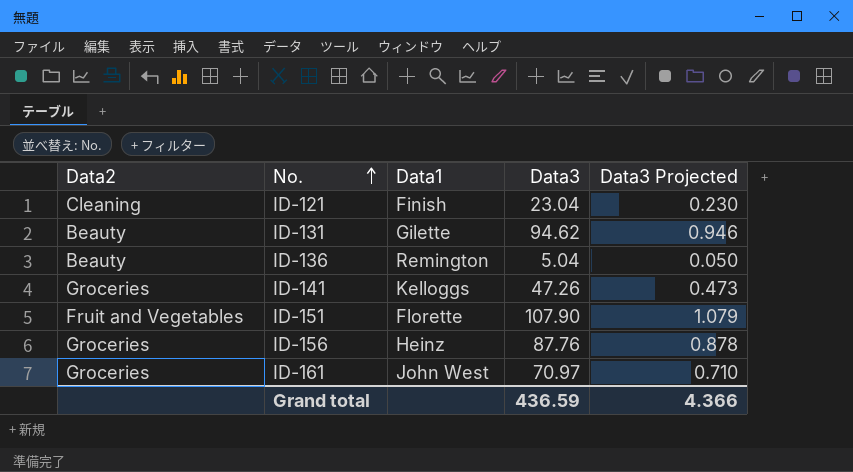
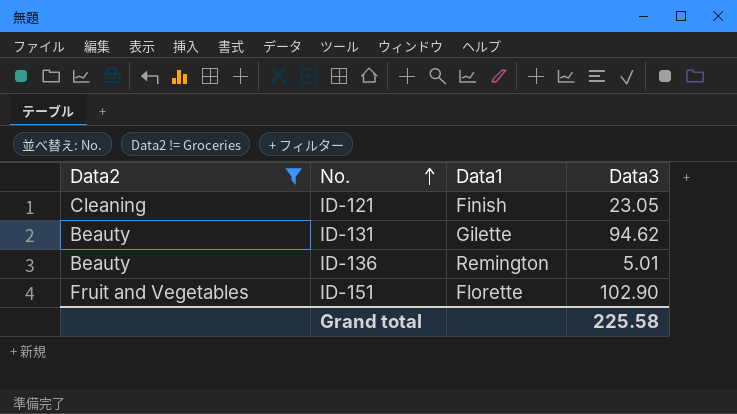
filter: none -> Data2 != Groceries
column Data3 Projected | formula: [Data3] * 0.01 -> none
ID-121 | Data3: 23.04 -> 23.05
ID-136 | Data3: 5.04 -> 5.01
ID-151 | Data3: 107.90 -> 102.90
Grand total | Data3: 436.59 -> 225.58

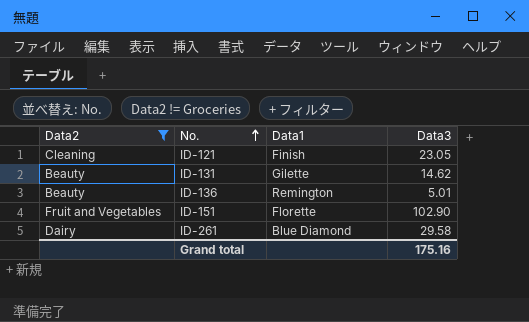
ID-131 | Data3: 94.62 -> 14.62
row ID-261: none -> Dairy | Blue Diamond | 29.58
Grand total | Data3: 225.58 -> 175.16

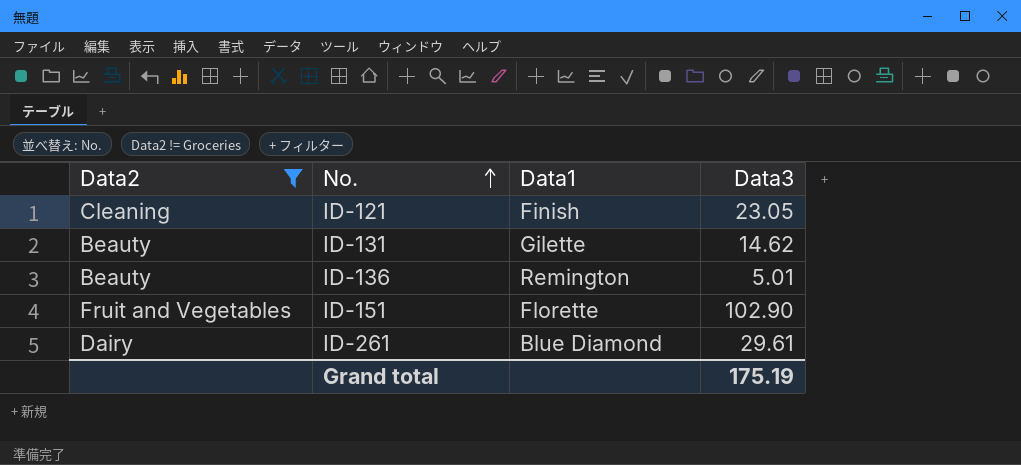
ID-261 | Data3: 29.58 -> 29.61
Grand total | Data3: 175.16 -> 175.19

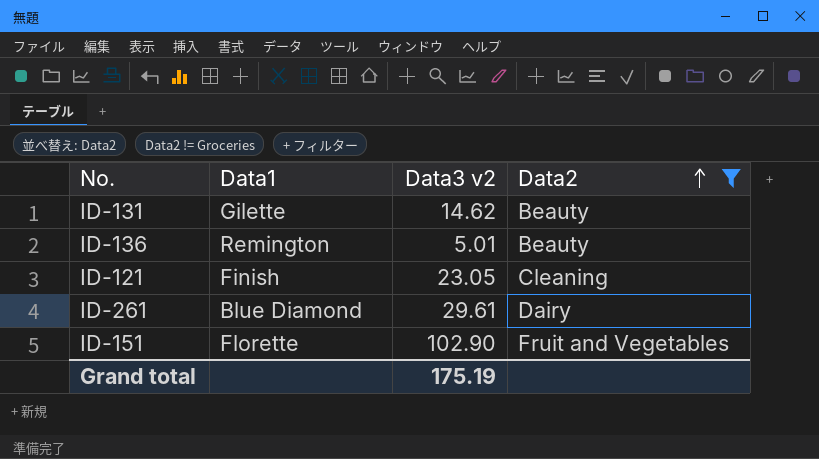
row order: No. ascending -> Data2 ascending
column name: Data3 -> Data3 v2
column Data2 | position: 1 -> 4

